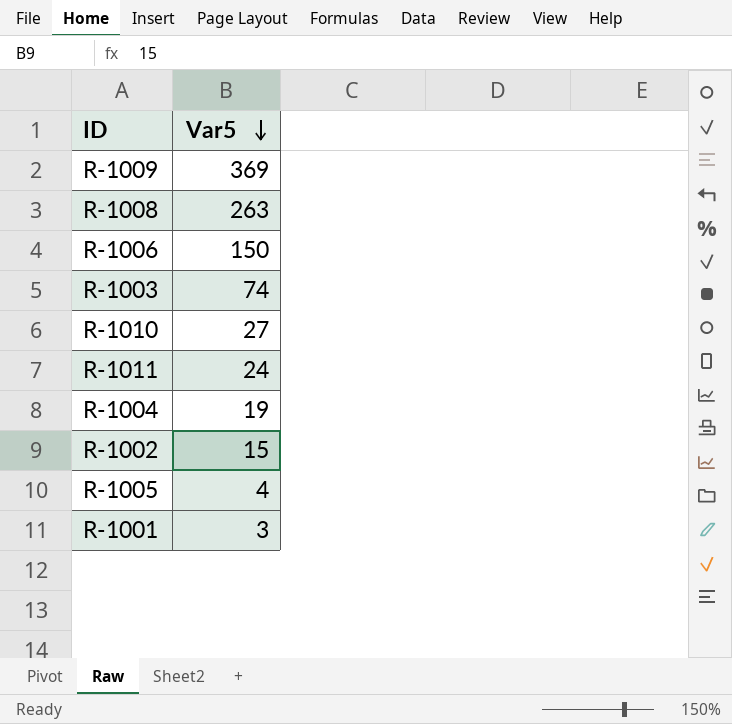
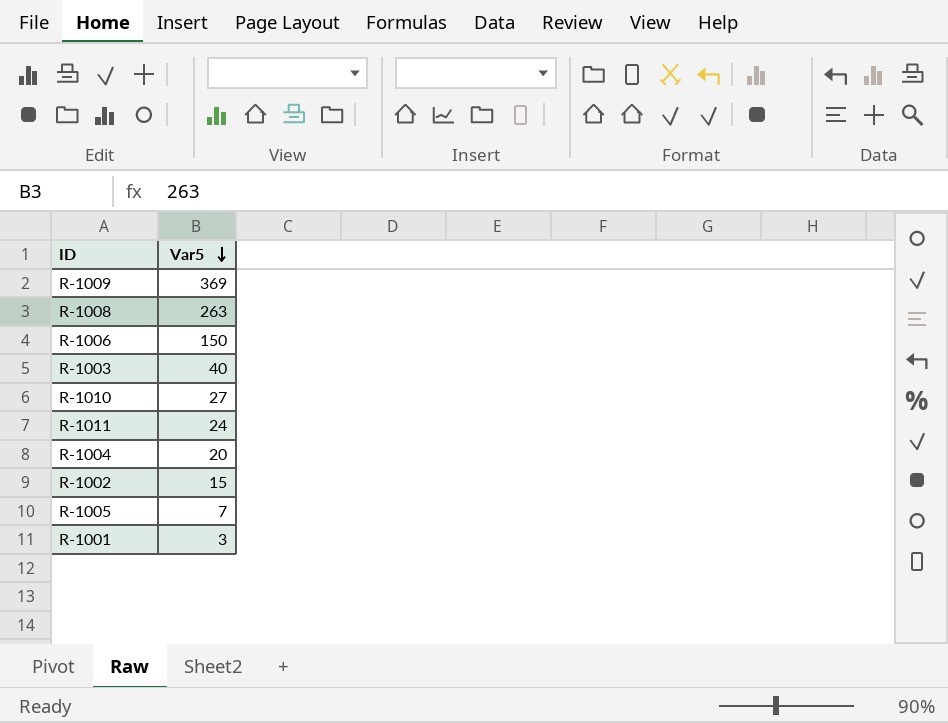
R-1003 | Var5: 74 -> 40
R-1004 | Var5: 19 -> 20
R-1005 | Var5: 4 -> 7

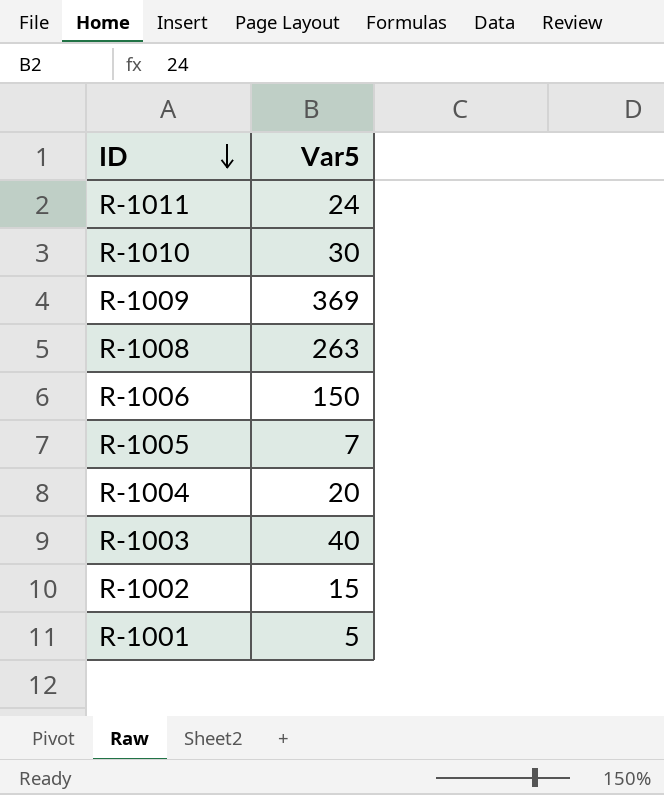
row order: Var5 descending -> ID descending
R-1010 | Var5: 27 -> 30
R-1001 | Var5: 3 -> 5

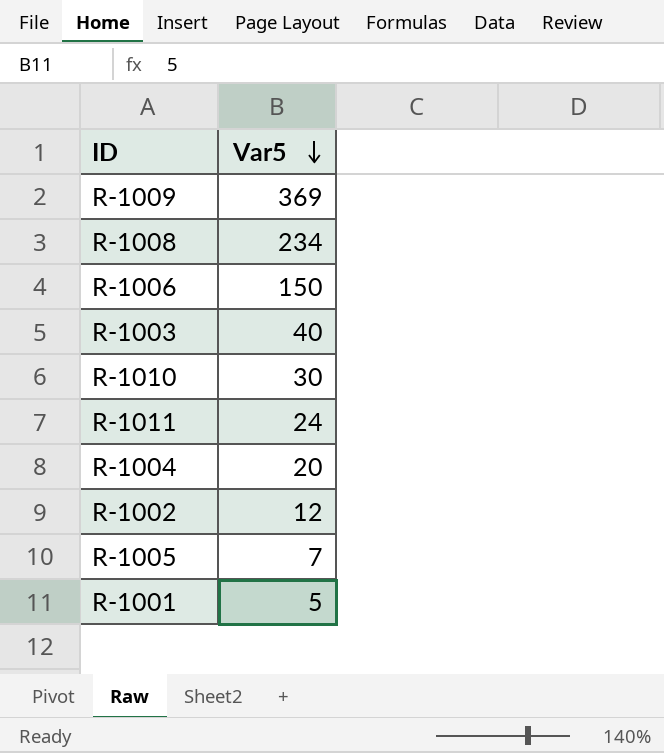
row order: ID descending -> Var5 descending
R-1008 | Var5: 263 -> 234
R-1002 | Var5: 15 -> 12

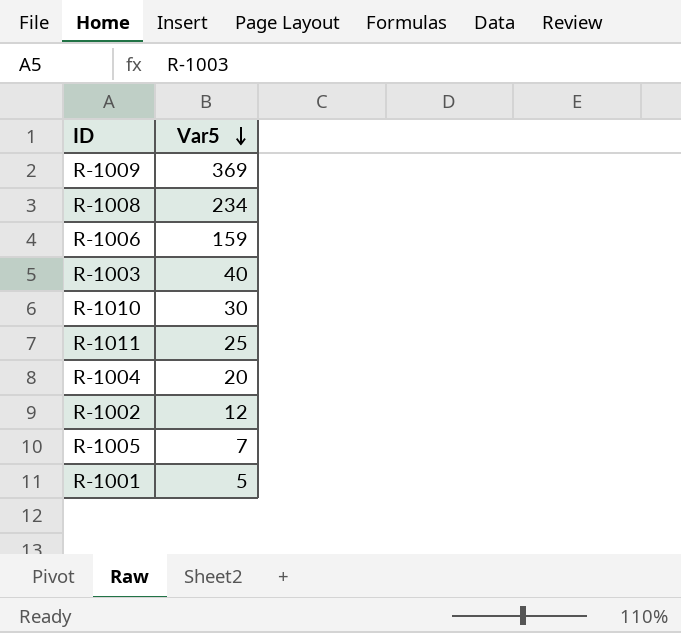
R-1006 | Var5: 150 -> 159
R-1011 | Var5: 24 -> 25

